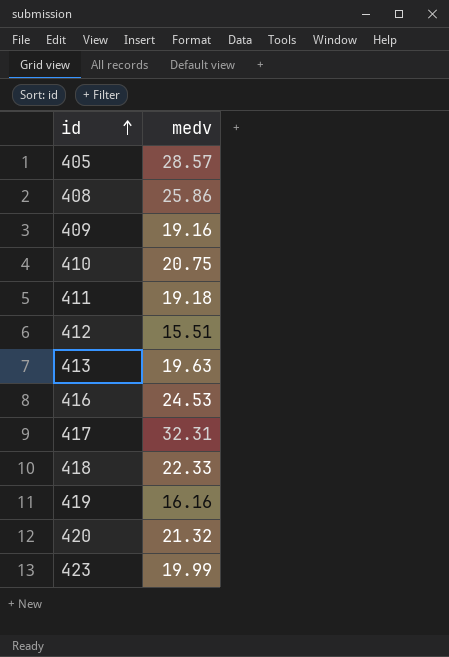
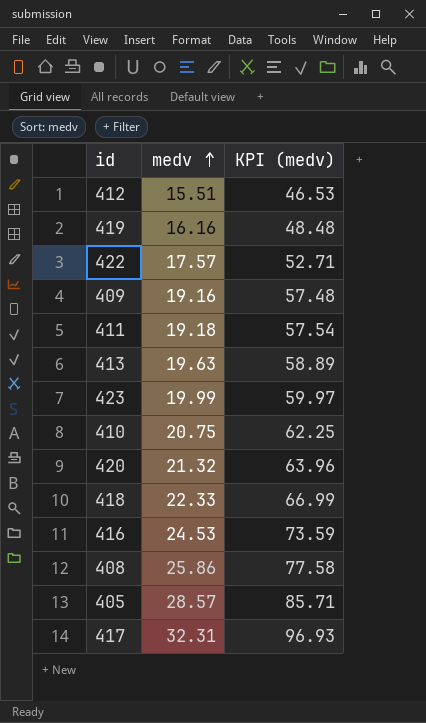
row order: id ascending -> medv ascending
column KPI (medv) | formula: none -> [medv] * 3
row 422: none -> 17.57 | 52.71

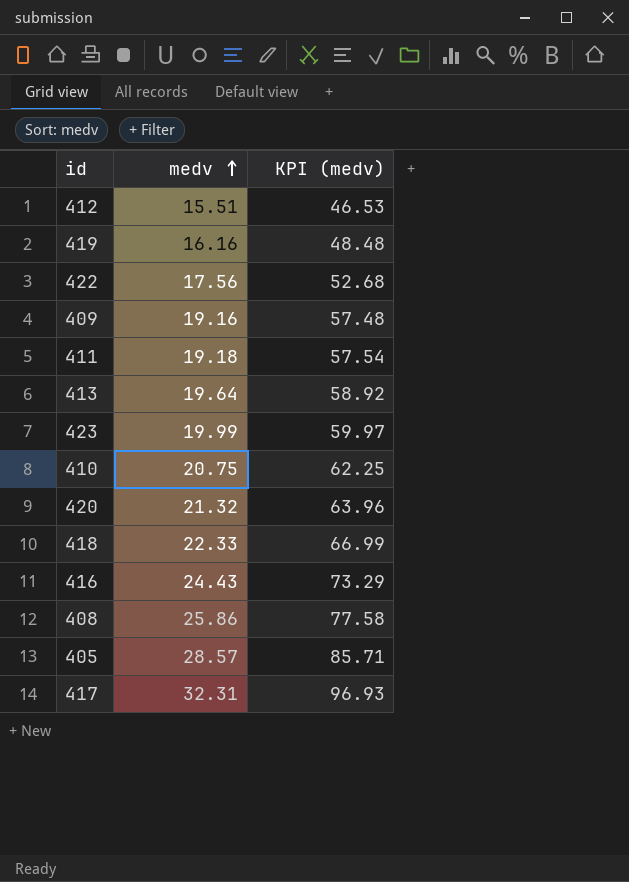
422 | medv: 17.57 -> 17.56
422 | KPI (medv): 52.71 -> 52.68
413 | medv: 19.63 -> 19.64
413 | KPI (medv): 58.89 -> 58.92
416 | medv: 24.53 -> 24.43
416 | KPI (medv): 73.59 -> 73.29

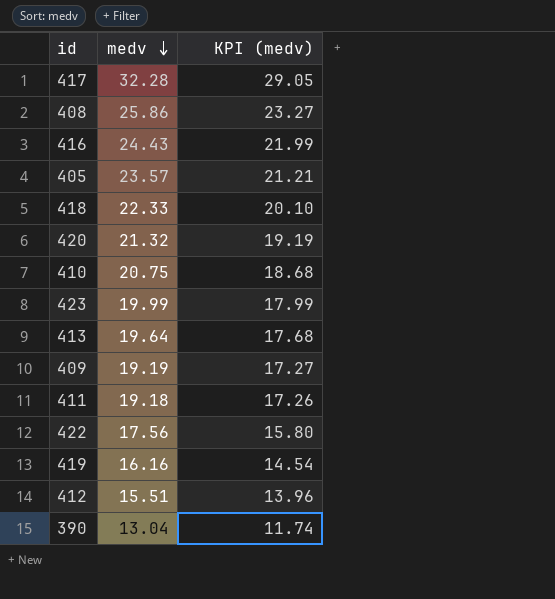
row order: medv ascending -> medv descending
column KPI (medv) | formula: [medv] * 3 -> [medv] * 0.9
417 | medv: 32.31 -> 32.28
405 | medv: 28.57 -> 23.57
409 | medv: 19.16 -> 19.19
row 390: none -> 13.04 | 11.74

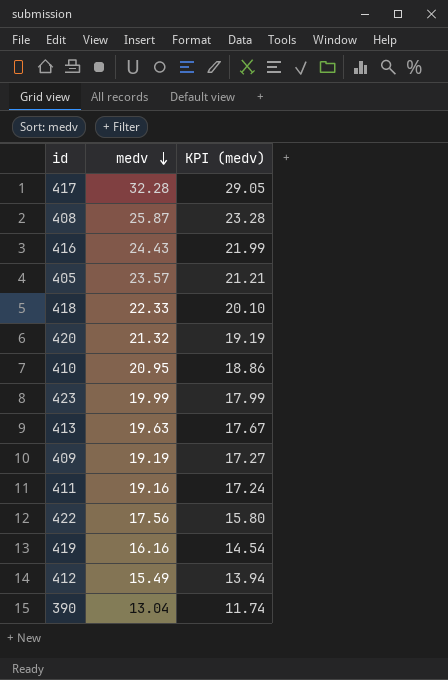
408 | medv: 25.86 -> 25.87
408 | KPI (medv): 23.27 -> 23.28
410 | medv: 20.75 -> 20.95
410 | KPI (medv): 18.68 -> 18.86
413 | medv: 19.64 -> 19.63
413 | KPI (medv): 17.68 -> 17.67
411 | medv: 19.18 -> 19.16
411 | KPI (medv): 17.26 -> 17.24
412 | medv: 15.51 -> 15.49
412 | KPI (medv): 13.96 -> 13.94

